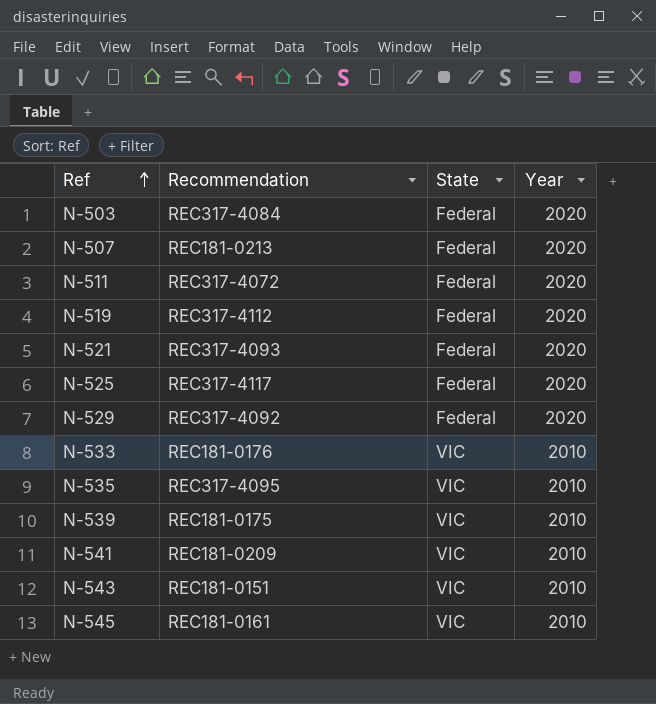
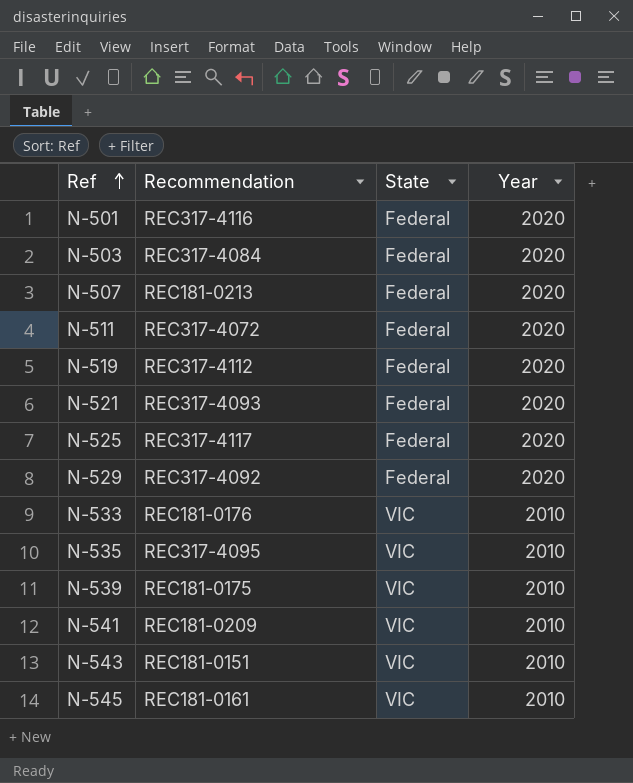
row N-501: none -> REC317-4116 | Federal | 2020

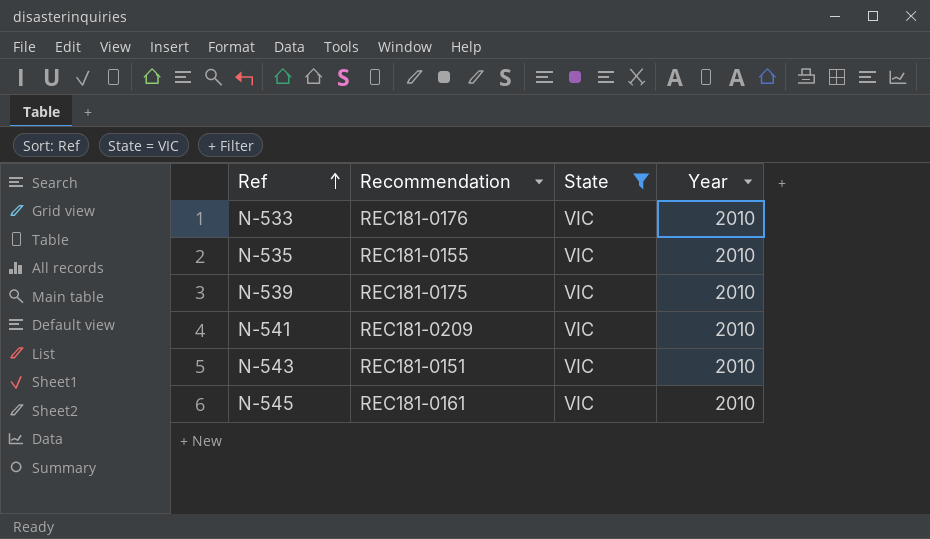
filter: none -> State = VIC
N-535 | Recommendation: REC317-4095 -> REC181-0155

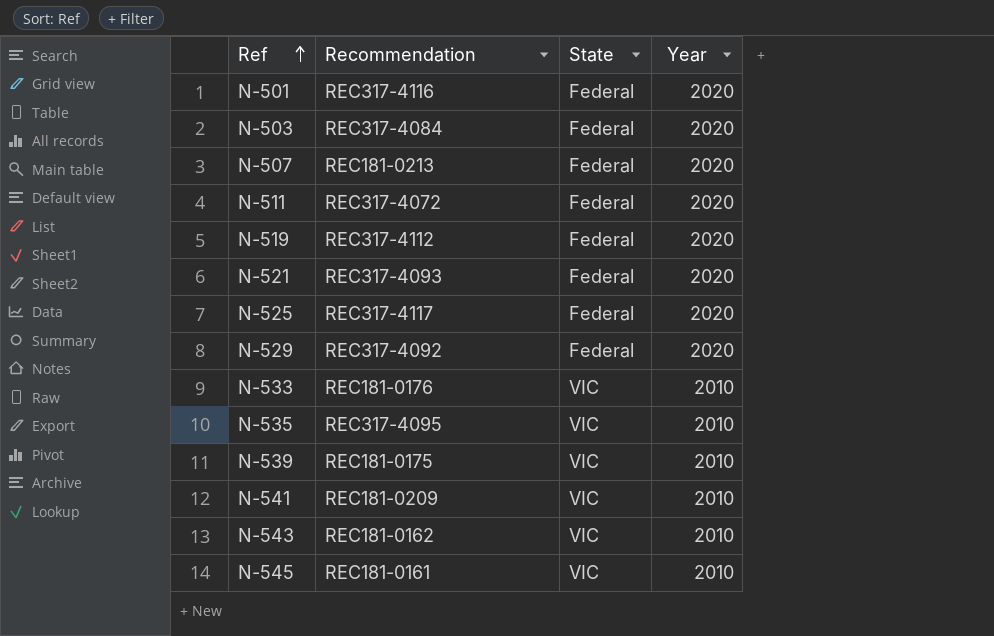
filter: State = VIC -> none
N-535 | Recommendation: REC181-0155 -> REC317-4095
N-543 | Recommendation: REC181-0151 -> REC181-0162

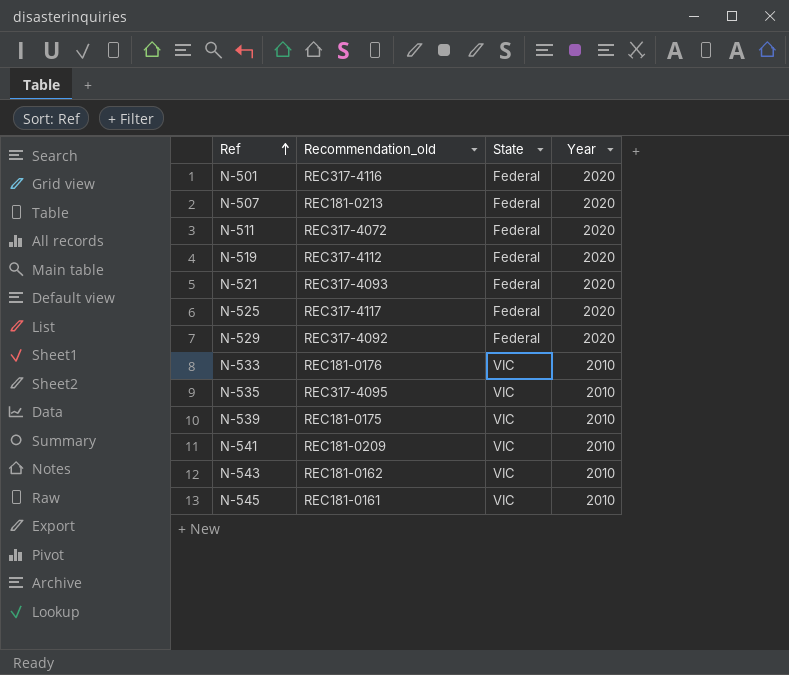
column name: Recommendation -> Recommendation_old
row N-503: REC317-4084 | Federal | 2020 -> none

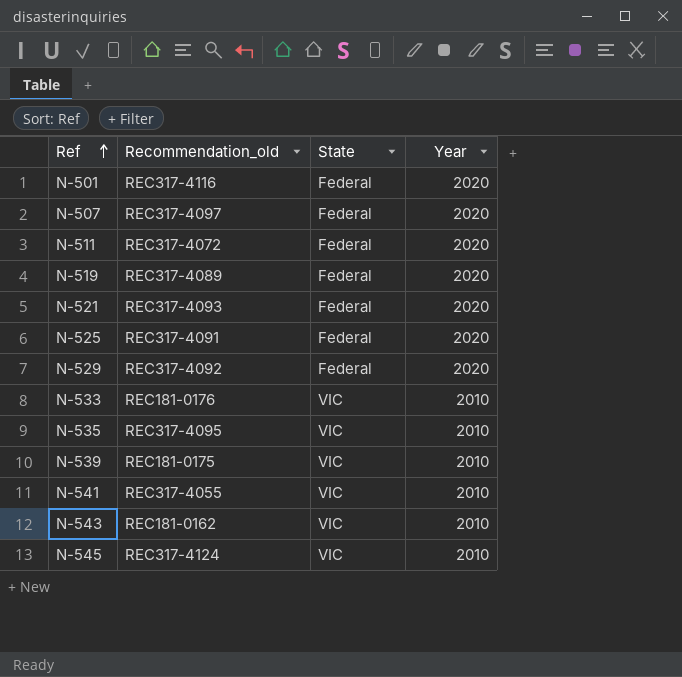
N-507 | Recommendation_old: REC181-0213 -> REC317-4097
N-519 | Recommendation_old: REC317-4112 -> REC317-4089
N-525 | Recommendation_old: REC317-4117 -> REC317-4091
N-541 | Recommendation_old: REC181-0209 -> REC317-4055
N-545 | Recommendation_old: REC181-0161 -> REC317-4124

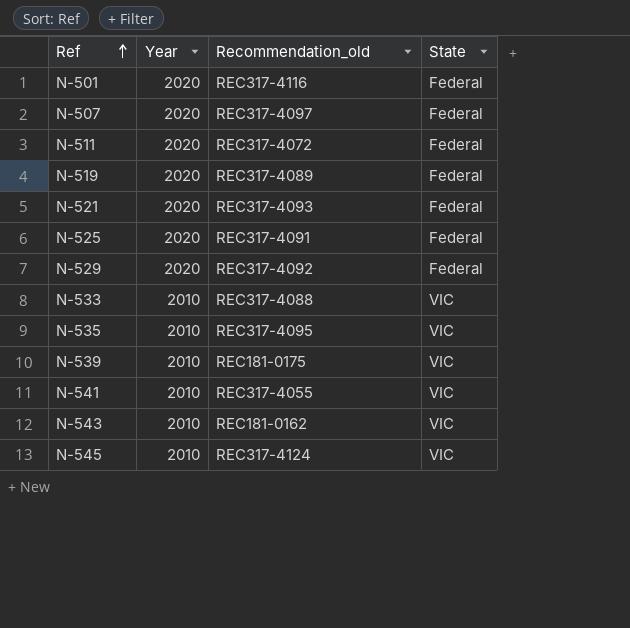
column Year | position: 4 -> 2
N-533 | Recommendation_old: REC181-0176 -> REC317-4088

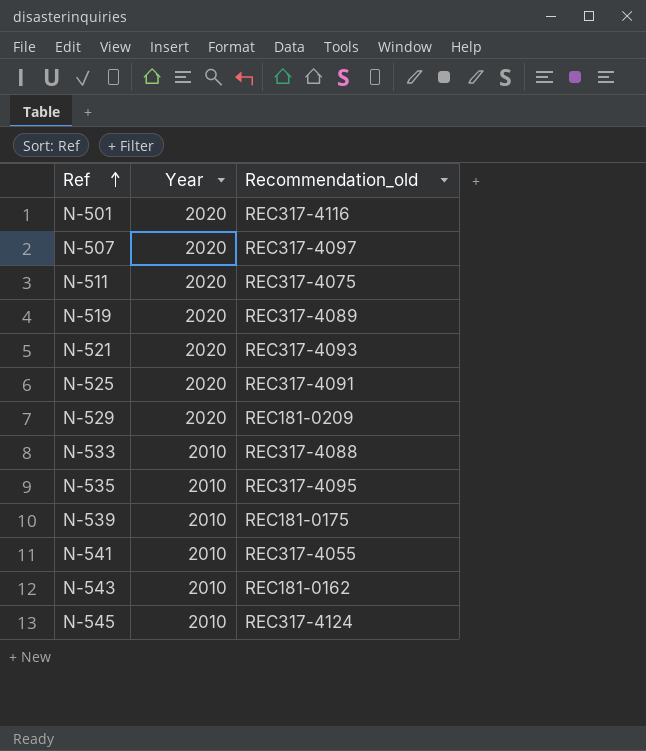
column State | position: 4 -> none
N-511 | Recommendation_old: REC317-4072 -> REC317-4075
N-529 | Recommendation_old: REC317-4092 -> REC181-0209

